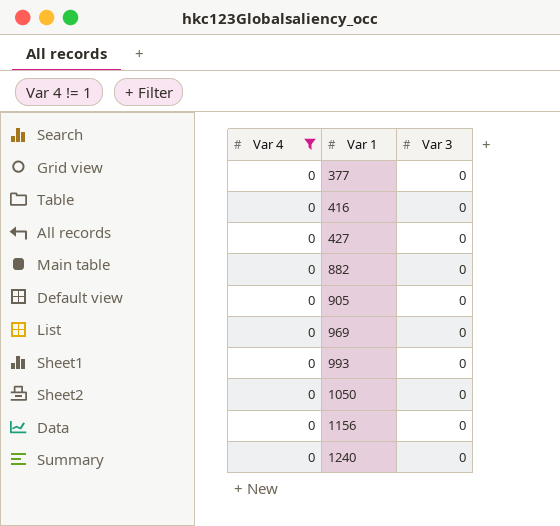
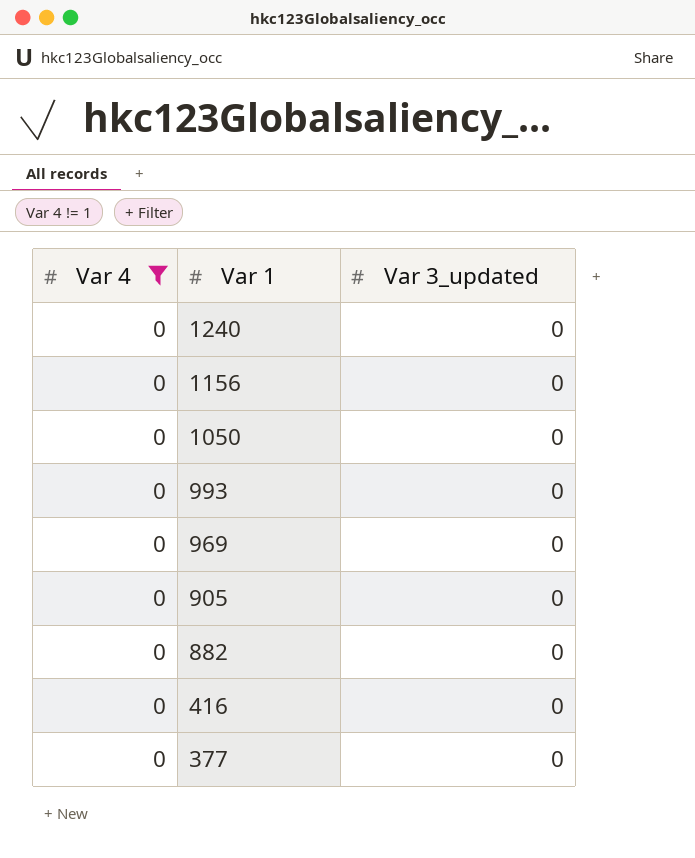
row order: Var 1 ascending -> Var 1 descending
column name: Var 3 -> Var 3_updated
row 427: 0 | 0 -> none

